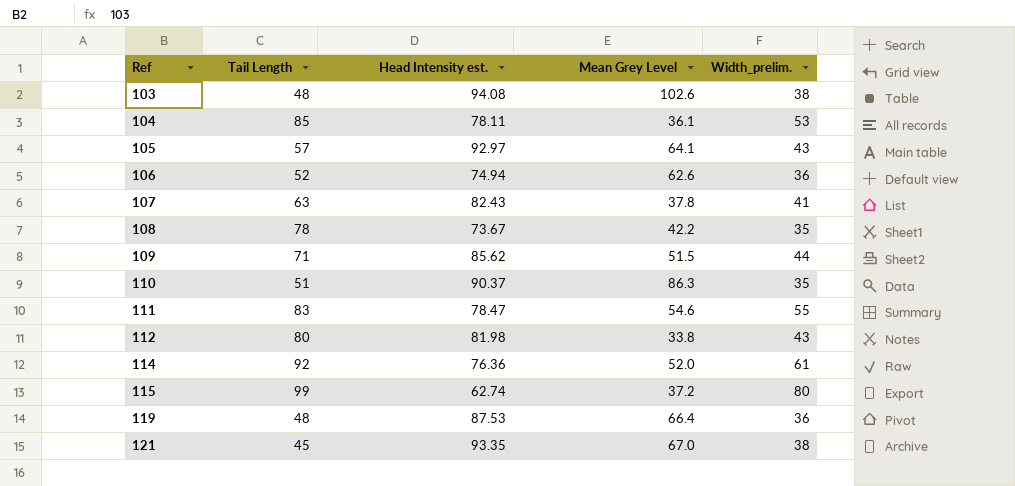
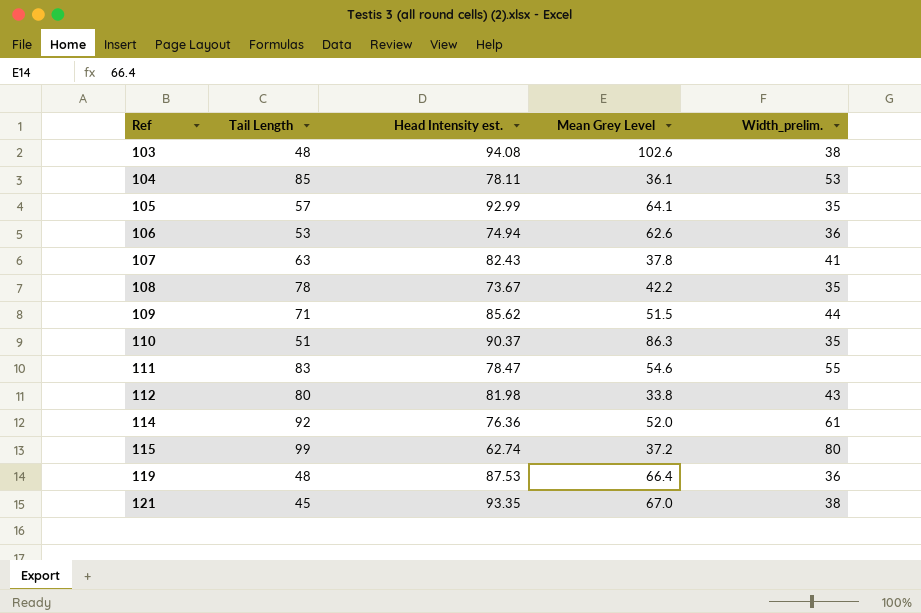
105 | Head Intensity est.: 92.97 -> 92.99
105 | Width_prelim.: 43 -> 35
106 | Tail Length: 52 -> 53

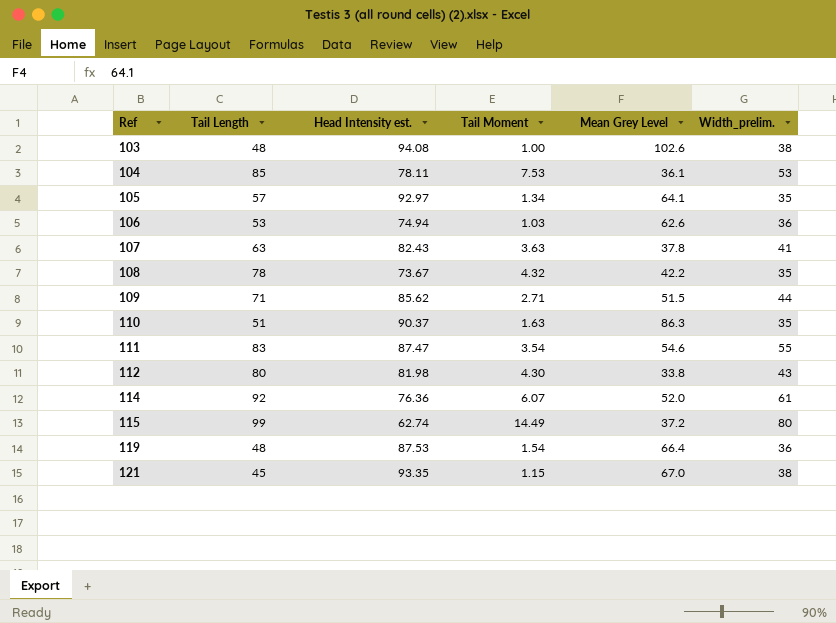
column Tail Moment | position: none -> 4
105 | Head Intensity est.: 92.99 -> 92.97
111 | Head Intensity est.: 78.47 -> 87.47

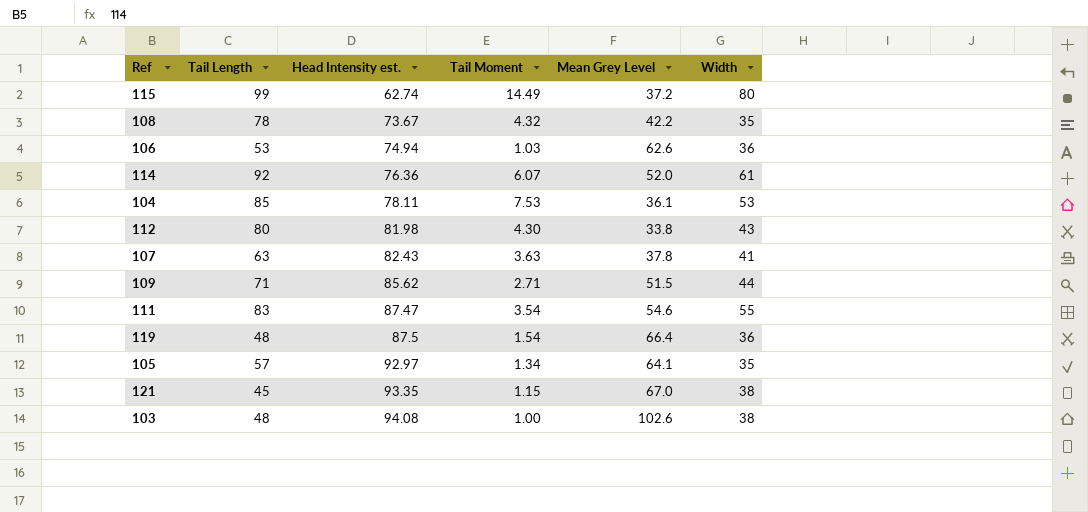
row order: Ref ascending -> Head Intensity est. ascending
column name: Width_prelim. -> Width
row 110: 51 | 90.37 | 1.63 | 86.3 | 35 -> none
119 | Head Intensity est.: 87.53 -> 87.5

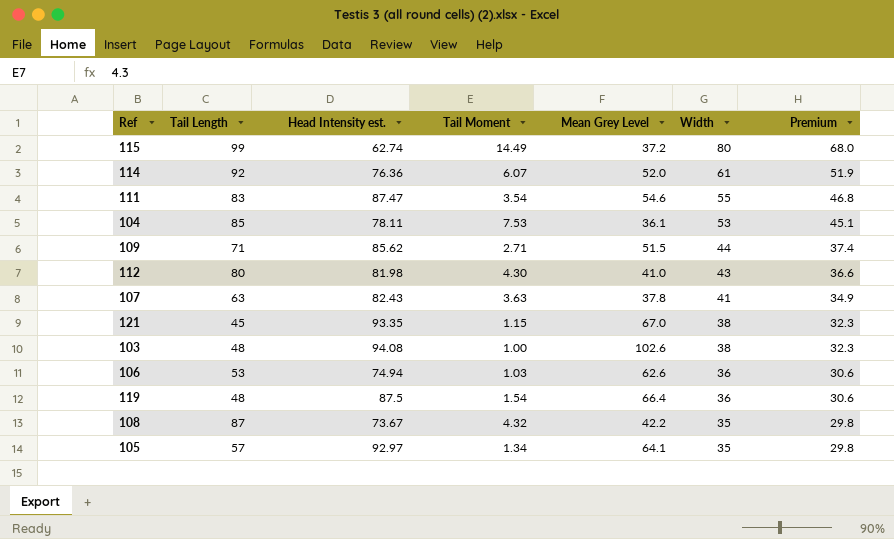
row order: Head Intensity est. ascending -> Width descending
column Premium | formula: none -> [Width] * 0.85
112 | Mean Grey Level: 33.8 -> 41.0
108 | Tail Length: 78 -> 87

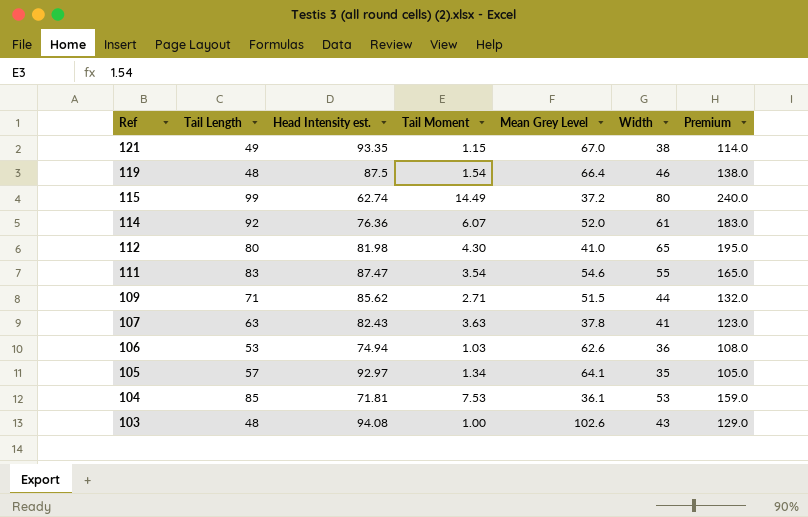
row order: Width descending -> Ref descending
column Premium | formula: [Width] * 0.85 -> [Width] * 3
row 108: 87 | 73.67 | 4.32 | 42.2 | 35 | 29.8 -> none
121 | Tail Length: 45 -> 49
119 | Width: 36 -> 46
112 | Width: 43 -> 65
104 | Head Intensity est.: 78.11 -> 71.81
103 | Width: 38 -> 43

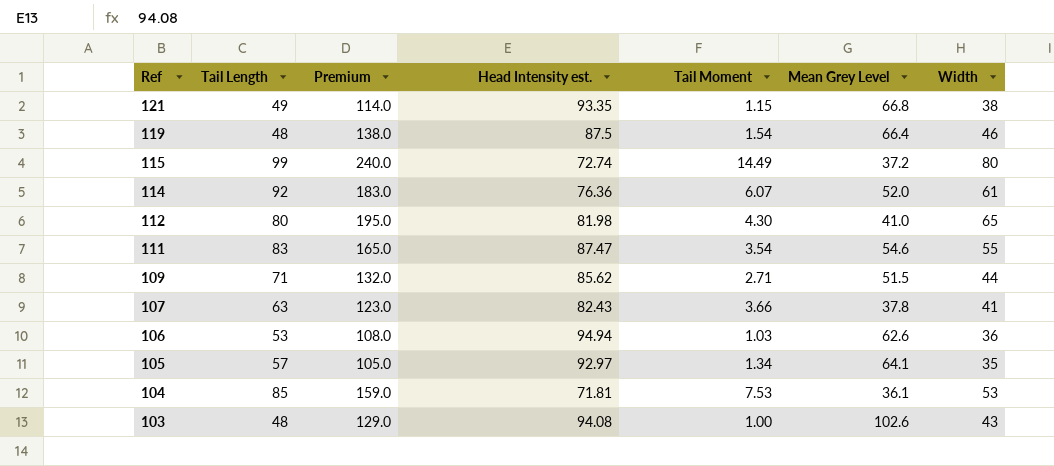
column Premium | position: 7 -> 3
121 | Mean Grey Level: 67.0 -> 66.8
115 | Head Intensity est.: 62.74 -> 72.74
107 | Tail Moment: 3.63 -> 3.66
106 | Head Intensity est.: 74.94 -> 94.94

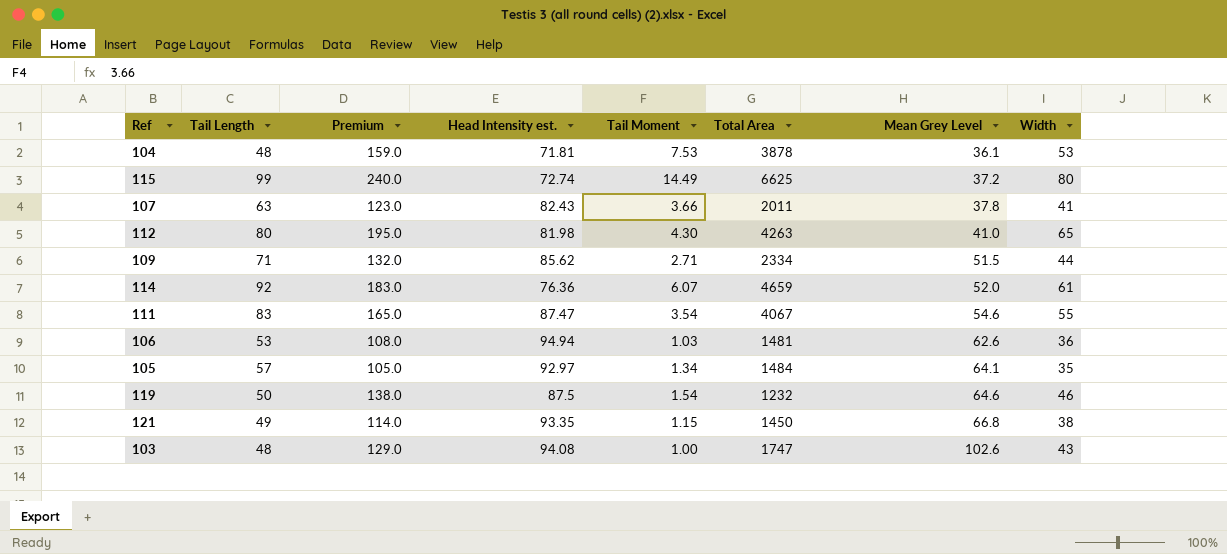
row order: Ref descending -> Mean Grey Level ascending
column Total Area | position: none -> 6
104 | Tail Length: 85 -> 48
119 | Tail Length: 48 -> 50
119 | Mean Grey Level: 66.4 -> 64.6

